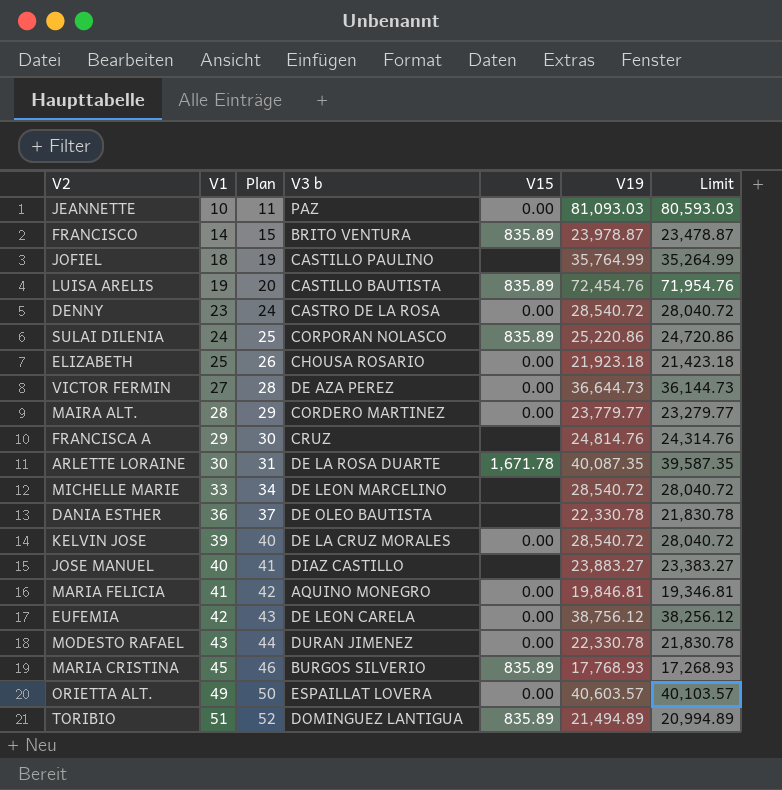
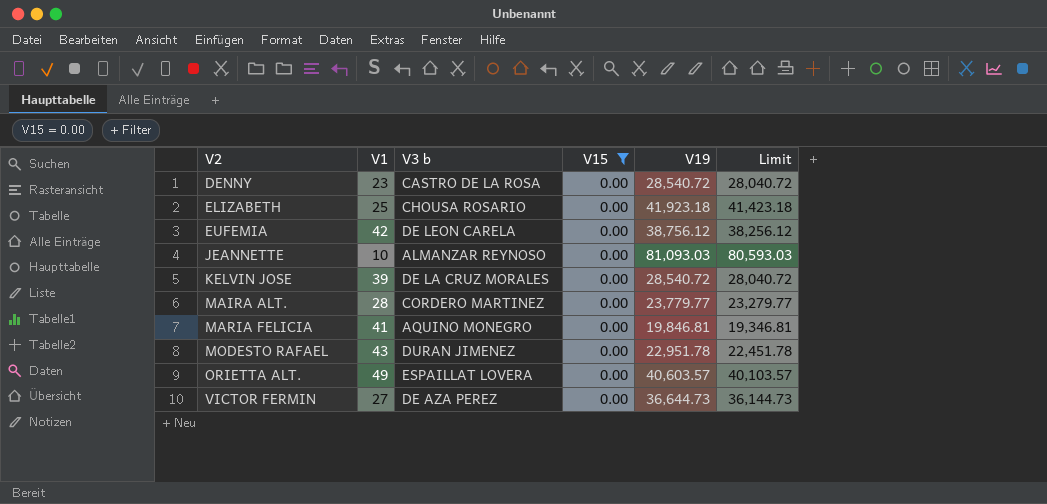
filter: none -> V15 = 0.00
row order: V1 ascending -> V2 ascending
column Plan | formula: [V1] + 1 -> none
ELIZABETH | V19: 21,923.18 -> 41,923.18
ELIZABETH | Limit: 21,423.18 -> 41,423.18
JEANNETTE | V3 b: PAZ -> ALMANZAR REYNOSO
MODESTO RAFAEL | V19: 22,330.78 -> 22,951.78
MODESTO RAFAEL | Limit: 21,830.78 -> 22,451.78

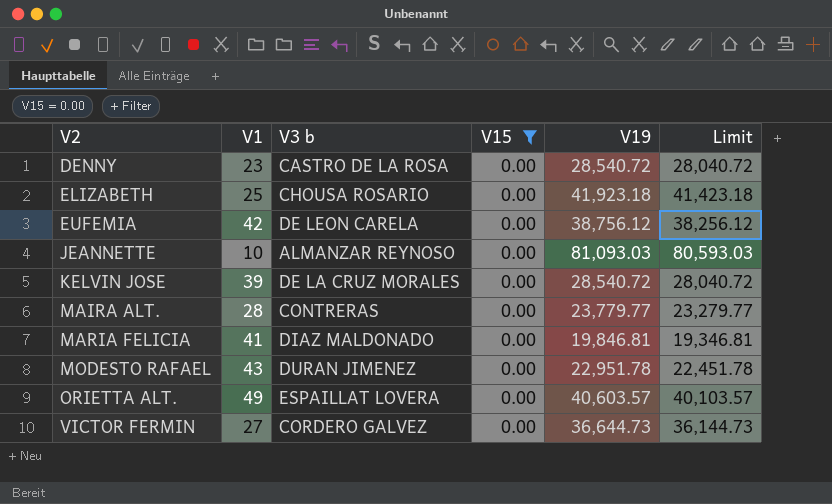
MAIRA ALT. | V3 b: CORDERO MARTINEZ -> CONTRERAS
MARIA FELICIA | V3 b: AQUINO MONEGRO -> DIAZ MALDONADO
VICTOR FERMIN | V3 b: DE AZA PEREZ -> CORDERO GALVEZ

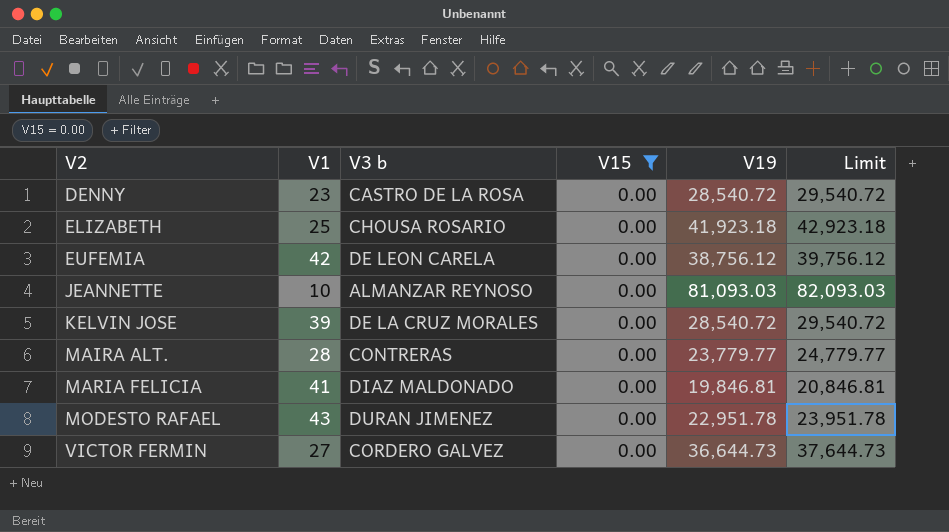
column Limit | formula: [V19] - 500 -> [V19] + 1000
row ORIETTA ALT.: 49 | ESPAILLAT LOVERA | 0.00 | 40,603.57 | 40,103.57 -> none

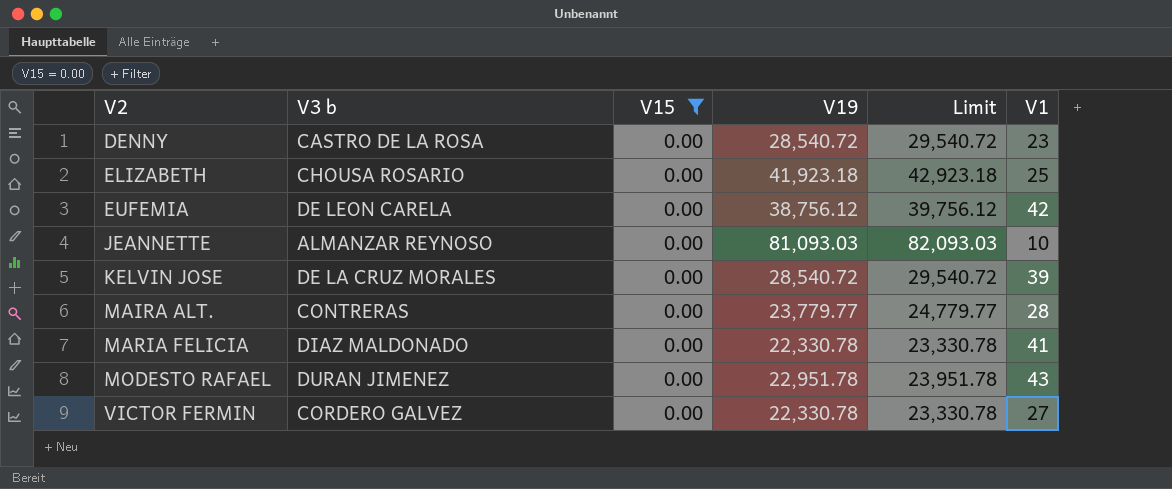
column V1 | position: 2 -> 6
MARIA FELICIA | V19: 19,846.81 -> 22,330.78
MARIA FELICIA | Limit: 20,846.81 -> 23,330.78
VICTOR FERMIN | V19: 36,644.73 -> 22,330.78
VICTOR FERMIN | Limit: 37,644.73 -> 23,330.78

